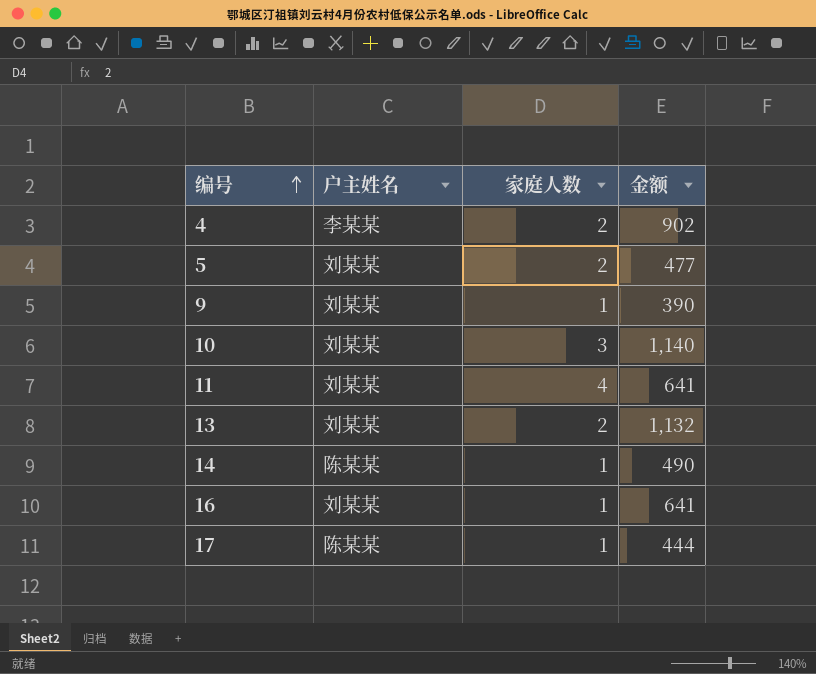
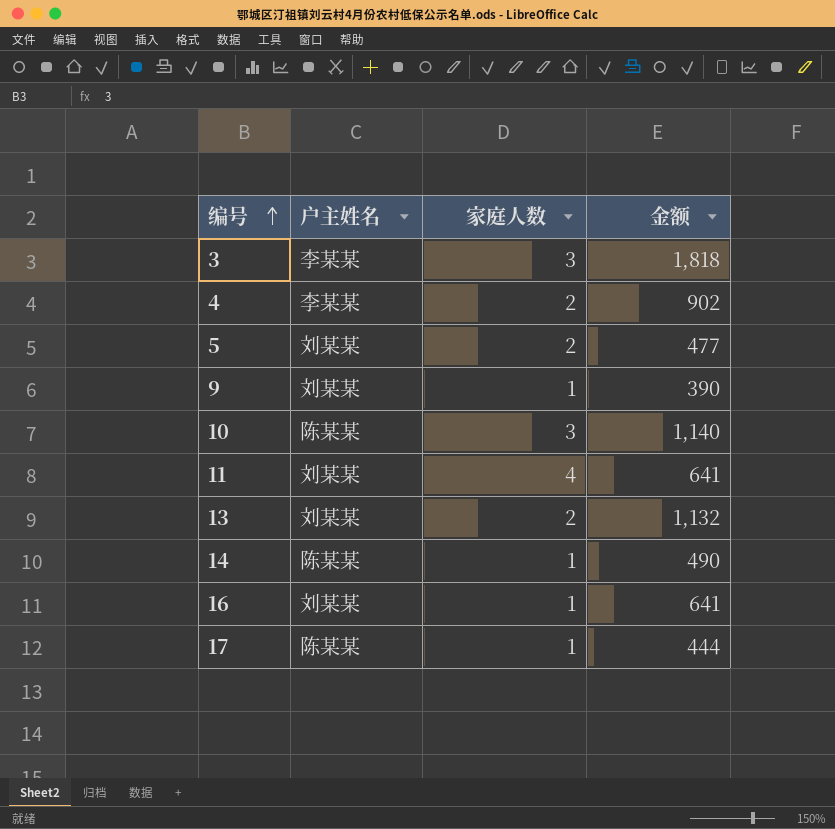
row 3: none -> 李某某 | 3 | 1,818
10 | 户主姓名: 刘某某 -> 陈某某

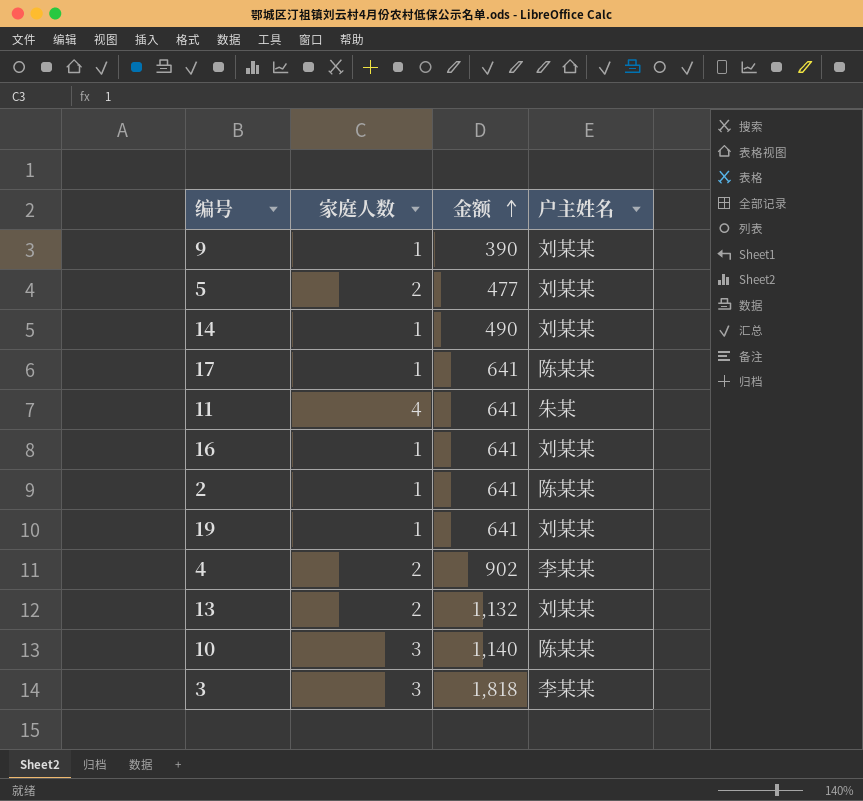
row order: 编号 ascending -> 金额 ascending
column 户主姓名 | position: 2 -> 4
14 | 户主姓名: 陈某某 -> 刘某某
17 | 金额: 444 -> 641
11 | 户主姓名: 刘某某 -> 朱某
row 2: none -> 1 | 641 | 陈某某
row 19: none -> 1 | 641 | 刘某某

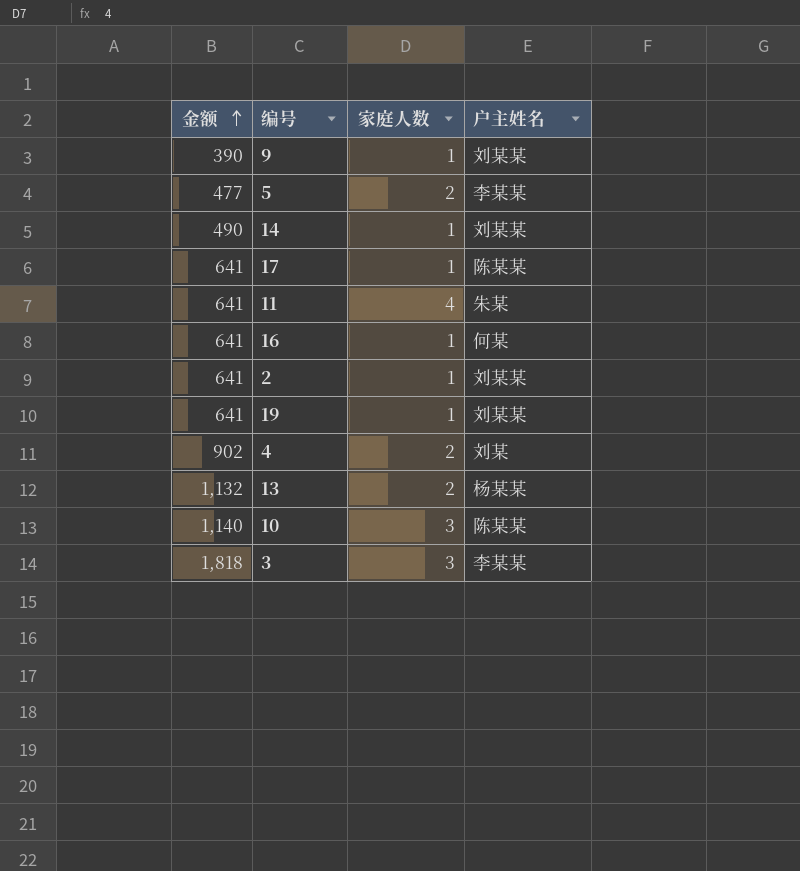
column 金额 | position: 3 -> 1
5 | 户主姓名: 刘某某 -> 李某某
16 | 户主姓名: 刘某某 -> 何某
2 | 户主姓名: 陈某某 -> 刘某某
4 | 户主姓名: 李某某 -> 刘某
13 | 户主姓名: 刘某某 -> 杨某某

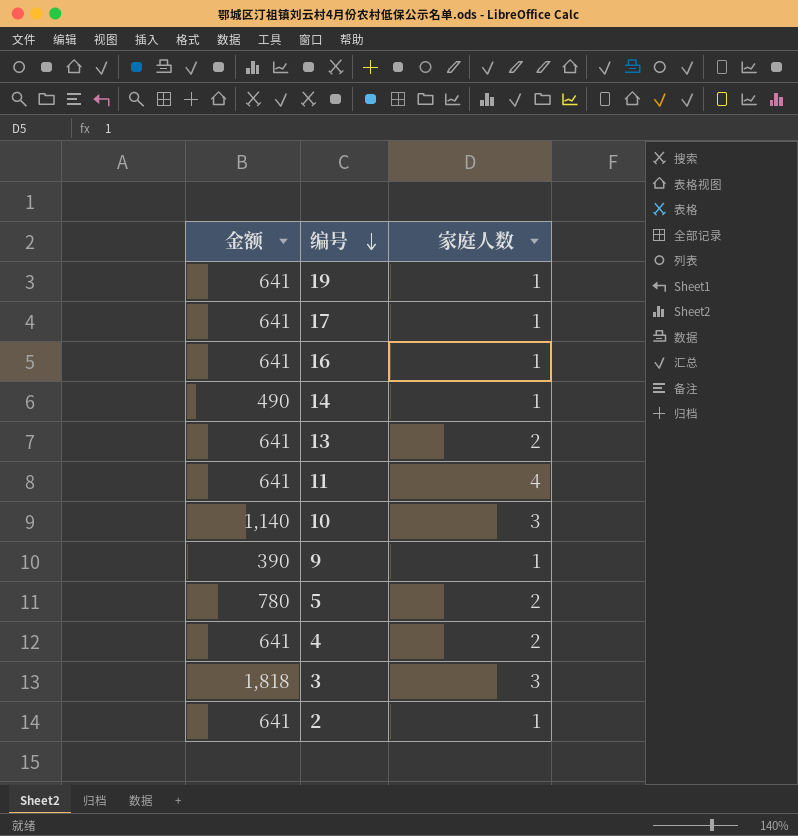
row order: 金额 ascending -> 编号 descending
column 户主姓名 | position: 4 -> none
13 | 金额: 1,132 -> 641
5 | 金额: 477 -> 780
4 | 金额: 902 -> 641

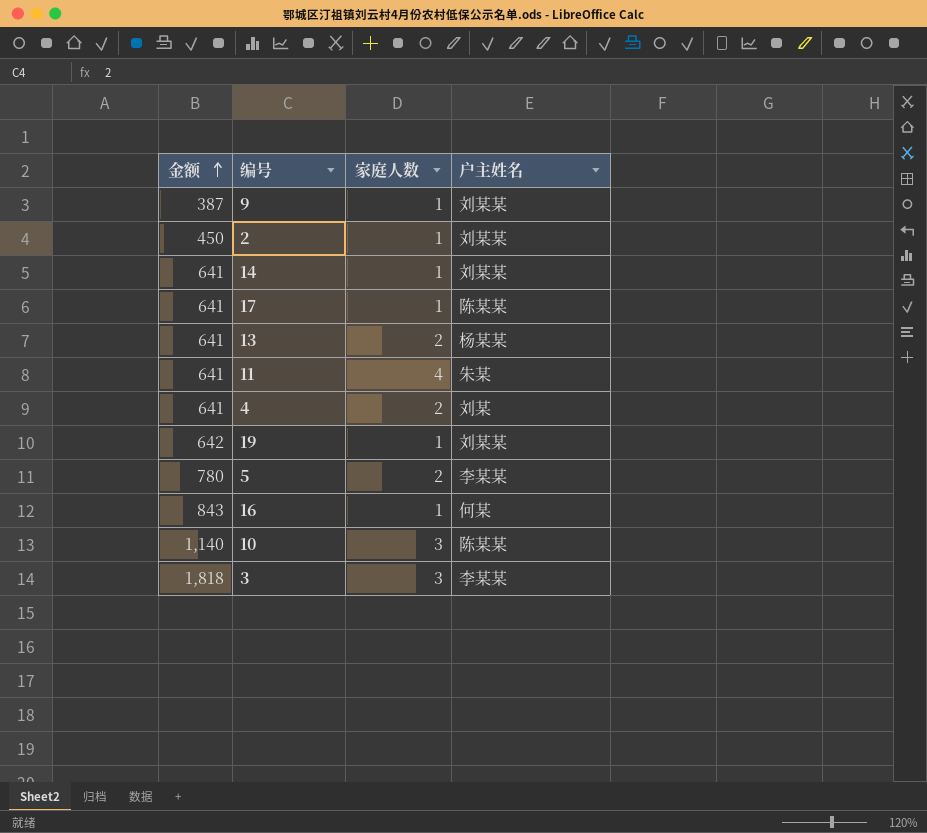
row order: 编号 descending -> 金额 ascending
column 户主姓名 | position: none -> 4
9 | 金额: 390 -> 387
2 | 金额: 641 -> 450
14 | 金额: 490 -> 641
19 | 金额: 641 -> 642
16 | 金额: 641 -> 843

